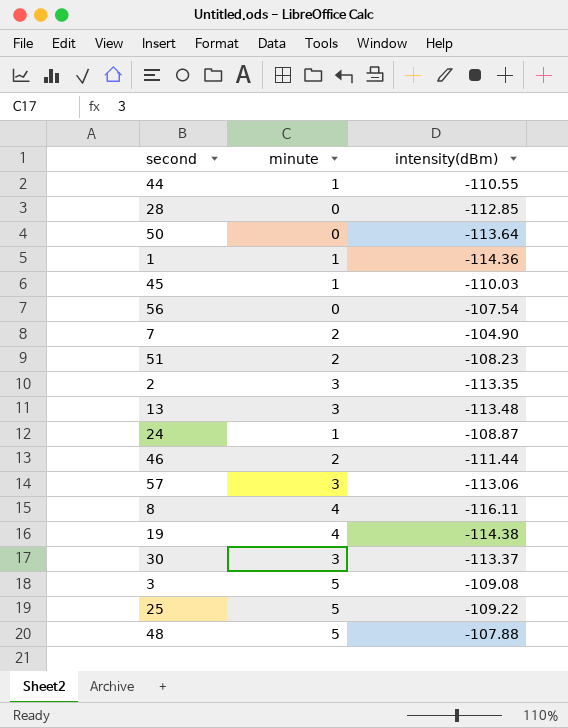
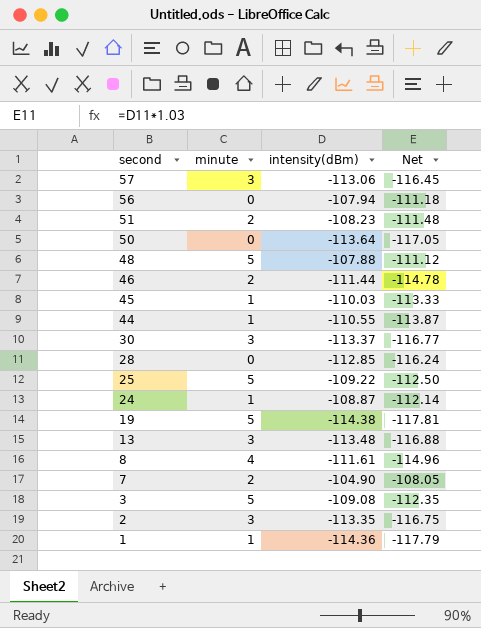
row order: none -> second descending
column Net | formula: none -> [intensity(dBm)] * 1.03
56 | intensity(dBm): -107.54 -> -107.94
19 | minute: 4 -> 5
8 | intensity(dBm): -116.11 -> -111.61

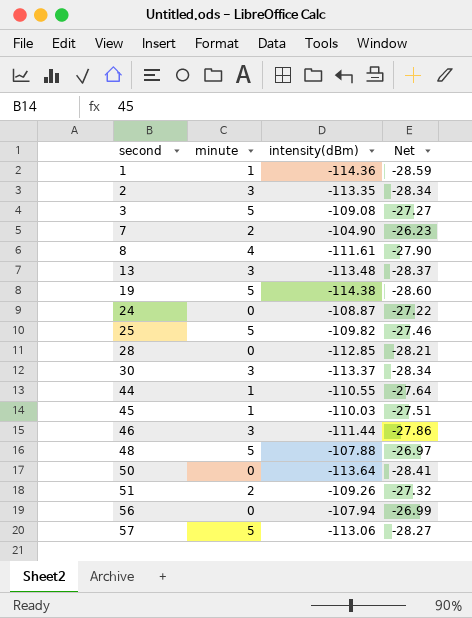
row order: second descending -> second ascending
column Net | formula: [intensity(dBm)] * 1.03 -> [intensity(dBm)] * 0.25
24 | minute: 1 -> 0
25 | intensity(dBm): -109.22 -> -109.82
46 | minute: 2 -> 3
51 | intensity(dBm): -108.23 -> -109.26
57 | minute: 3 -> 5

